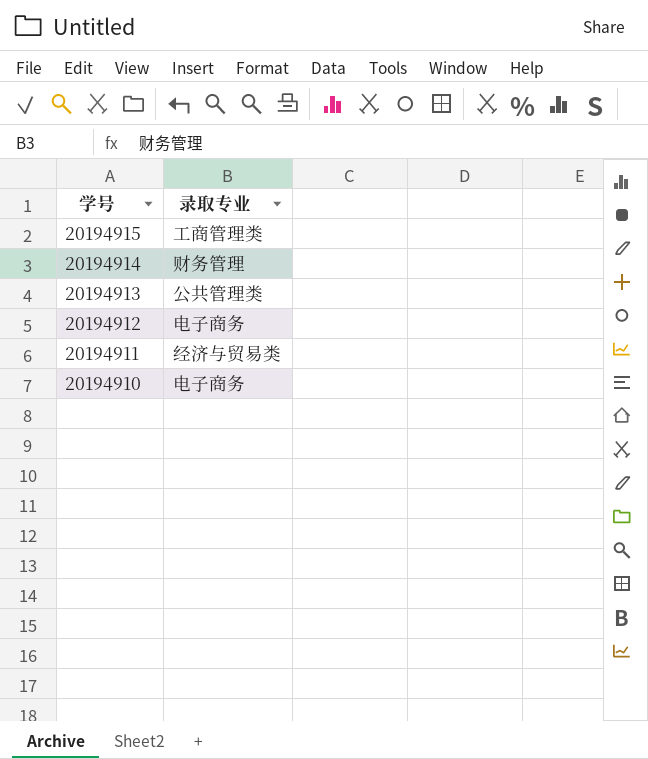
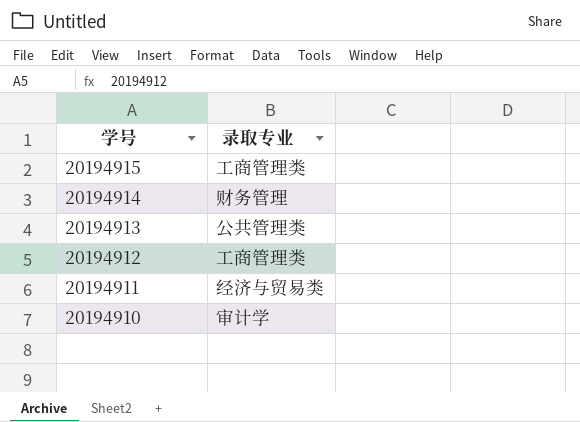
20194912 | 录取专业: 电子商务 -> 工商管理类
20194910 | 录取专业: 电子商务 -> 审计学

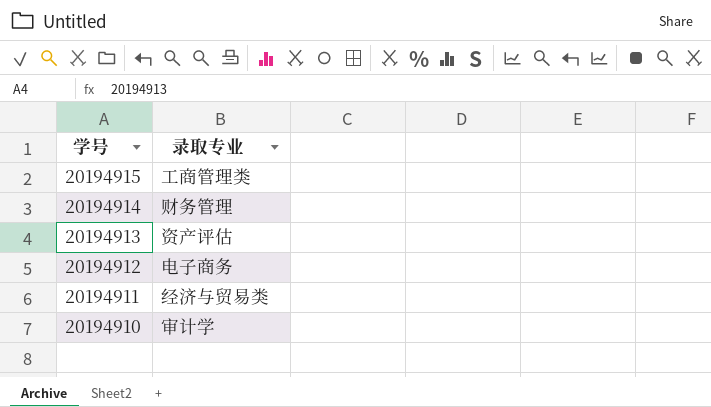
20194913 | 录取专业: 公共管理类 -> 资产评估
20194912 | 录取专业: 工商管理类 -> 电子商务

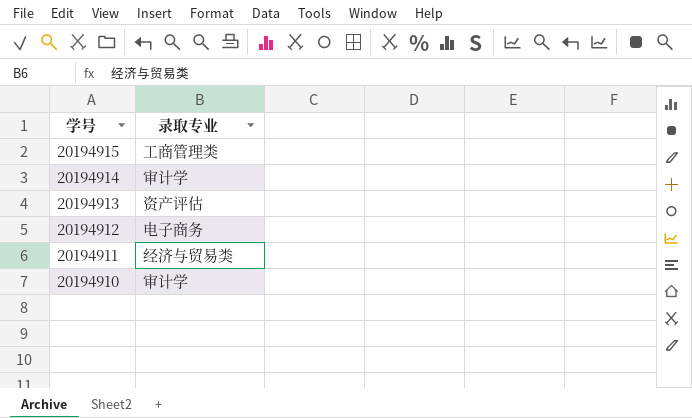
20194914 | 录取专业: 财务管理 -> 审计学

